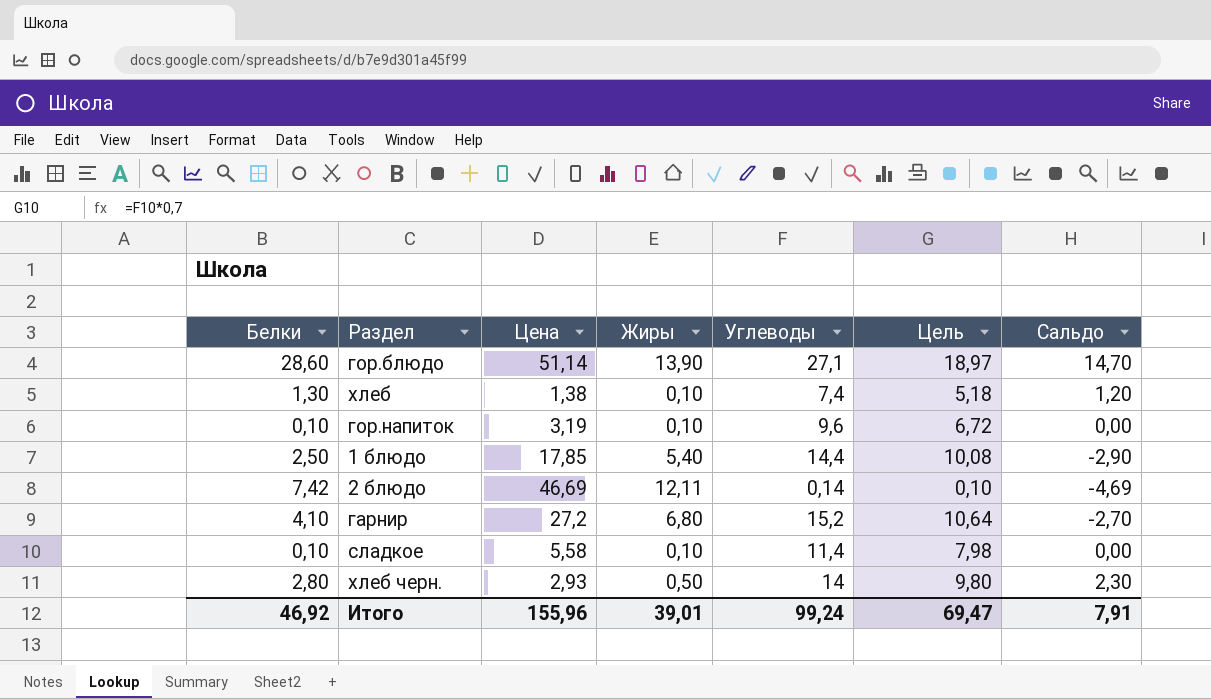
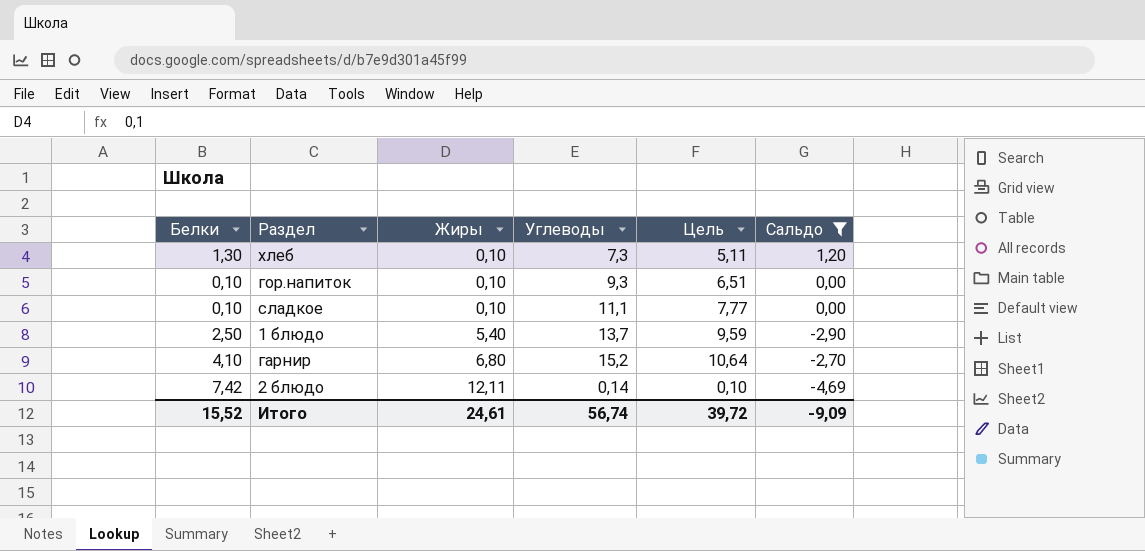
filter: none -> Сальдо <= 1,20
row order: none -> Жиры ascending
column Цена | position: 3 -> none
хлеб | Углеводы: 7,4 -> 7,3
хлеб | Цель: 5,18 -> 5,11
гор.напиток | Углеводы: 9,6 -> 9,3
гор.напиток | Цель: 6,72 -> 6,51
сладкое | Углеводы: 11,4 -> 11,1
сладкое | Цель: 7,98 -> 7,77
1 блюдо | Углеводы: 14,4 -> 13,7
1 блюдо | Цель: 10,08 -> 9,59
Итого | Белки: 46,92 -> 15,52
Итого | Жиры: 39,01 -> 24,61
Итого | Углеводы: 99,24 -> 56,74
Итого | Цель: 69,47 -> 39,72
Итого | Сальдо: 7,91 -> -9,09

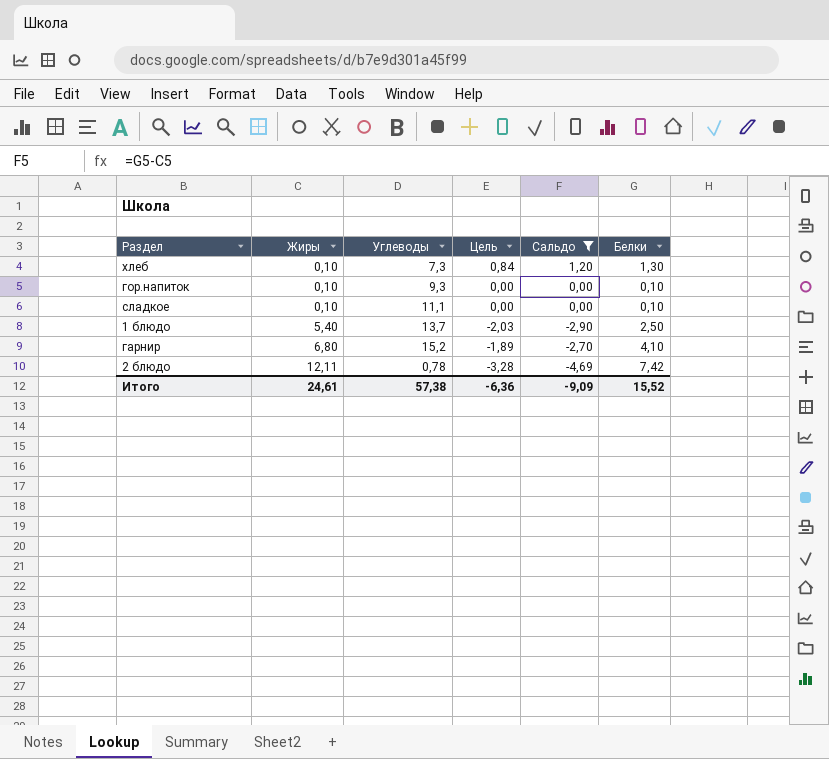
column Цель | formula: [Углеводы] * 0,7 -> [Сальдо] * 0,7
column Белки | position: 1 -> 6
2 блюдо | Углеводы: 0,14 -> 0,78
Итого | Углеводы: 56,74 -> 57,38
Итого | Цель: 39,72 -> -6,36

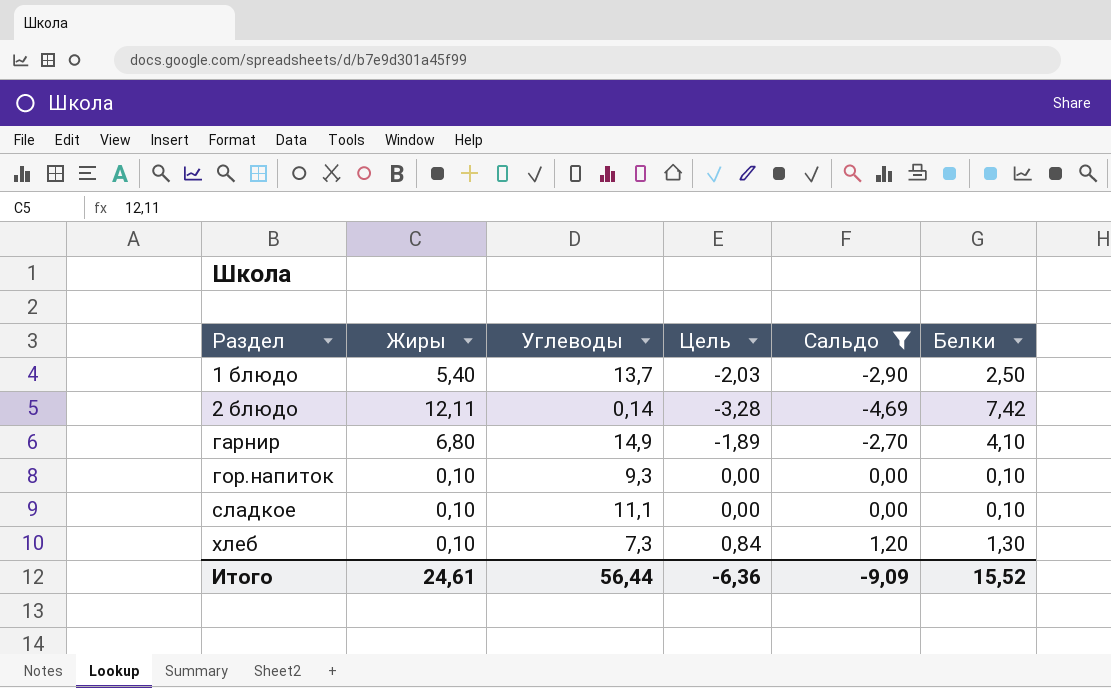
row order: Жиры ascending -> Раздел ascending
2 блюдо | Углеводы: 0,78 -> 0,14
гарнир | Углеводы: 15,2 -> 14,9
Итого | Углеводы: 57,38 -> 56,44

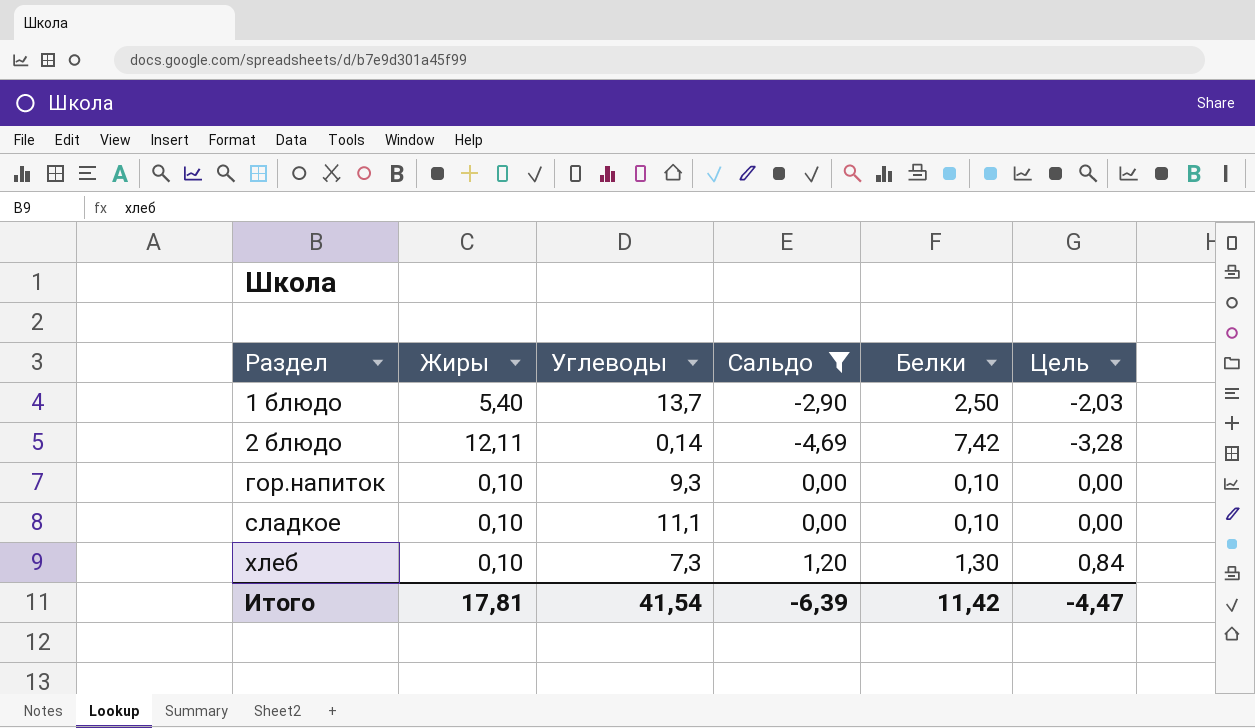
column Цель | position: 4 -> 6
row гарнир: 6,80 | 14,9 | -1,89 | -2,70 | 4,10 -> none
Итого | Жиры: 24,61 -> 17,81
Итого | Углеводы: 56,44 -> 41,54
Итого | Сальдо: -9,09 -> -6,39
Итого | Белки: 15,52 -> 11,42
Итого | Цель: -6,36 -> -4,47

